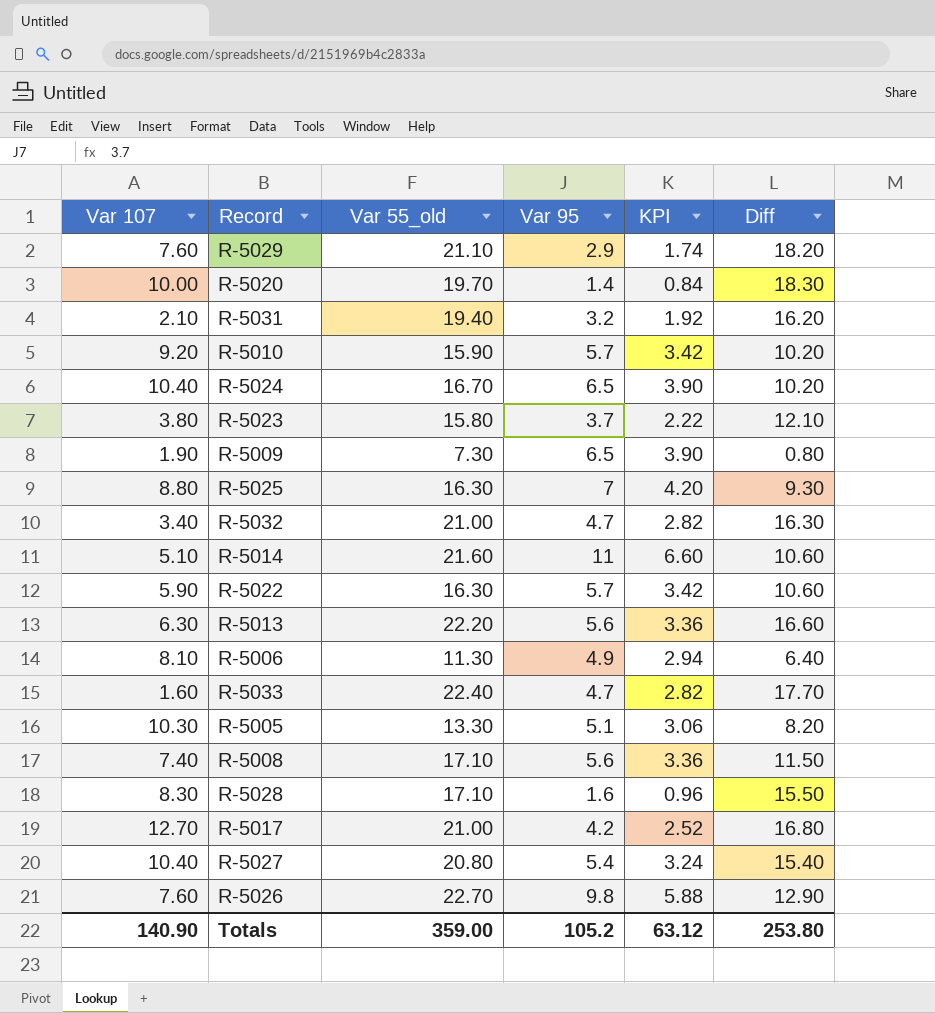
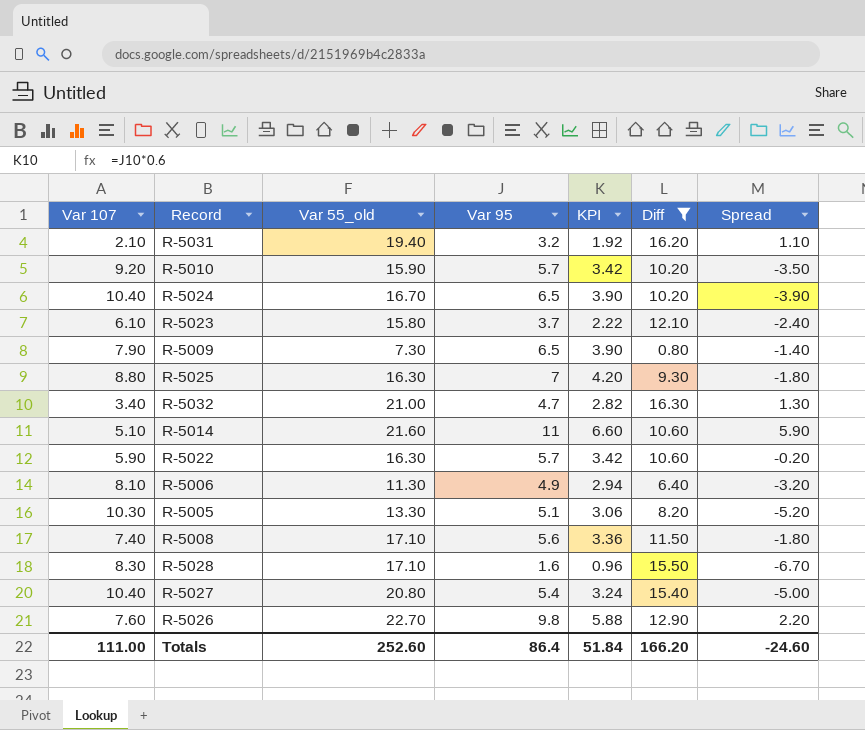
filter: none -> Diff <= 16.30
column Spread | formula: none -> [Var 95] - [Var 107]
R-5023 | Var 107: 3.80 -> 6.10
R-5009 | Var 107: 1.90 -> 7.90
Totals | Var 107: 140.90 -> 111.00
Totals | Var 55_old: 359.00 -> 252.60
Totals | Var 95: 105.2 -> 86.4
Totals | KPI: 63.12 -> 51.84
Totals | Diff: 253.80 -> 166.20

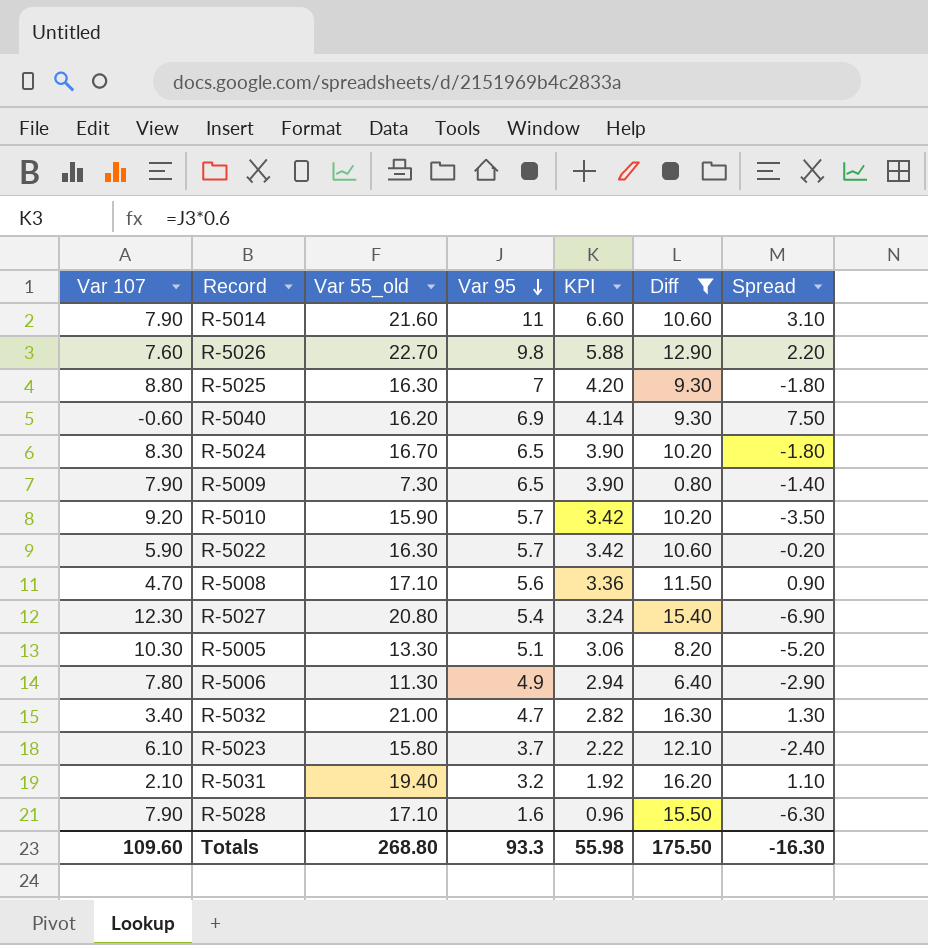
row order: none -> Var 95 descending
R-5014 | Var 107: 5.10 -> 7.90
R-5014 | Spread: 5.90 -> 3.10
row R-5040: none -> -0.60 | 16.20 | 6.9 | 4.14 | 9.30 | 7.50
R-5024 | Var 107: 10.40 -> 8.30
R-5024 | Spread: -3.90 -> -1.80
R-5008 | Var 107: 7.40 -> 4.70
R-5008 | Spread: -1.80 -> 0.90
R-5027 | Var 107: 10.40 -> 12.30
R-5027 | Spread: -5.00 -> -6.90
R-5006 | Var 107: 8.10 -> 7.80
R-5006 | Spread: -3.20 -> -2.90
R-5028 | Var 107: 8.30 -> 7.90
R-5028 | Spread: -6.70 -> -6.30
Totals | Var 107: 111.00 -> 109.60
Totals | Var 55_old: 252.60 -> 268.80
Totals | Var 95: 86.4 -> 93.3
Totals | KPI: 51.84 -> 55.98
Totals | Diff: 166.20 -> 175.50
Totals | Spread: -24.60 -> -16.30

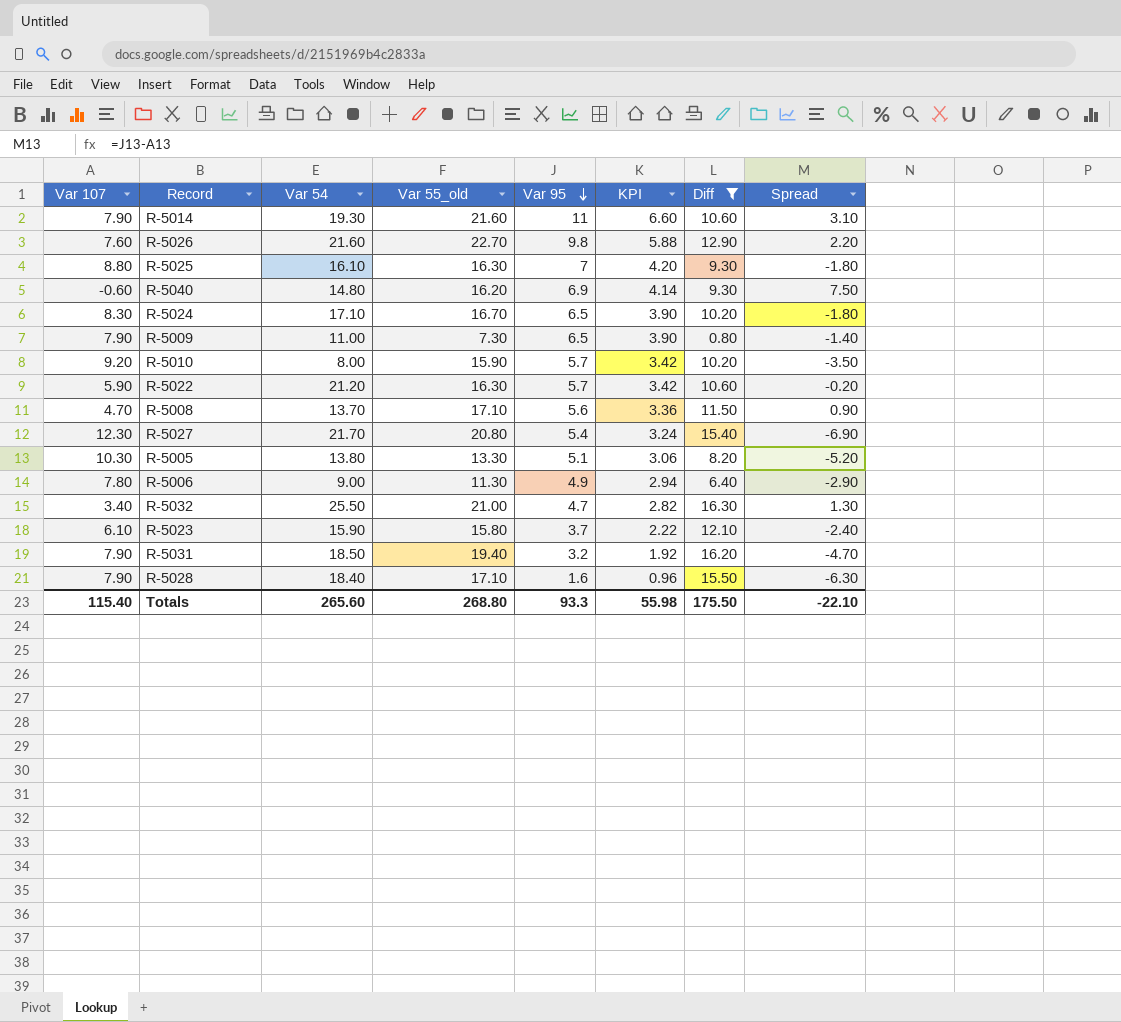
column Var 54 | position: none -> 3
R-5031 | Var 107: 2.10 -> 7.90
R-5031 | Spread: 1.10 -> -4.70
Totals | Var 107: 109.60 -> 115.40
Totals | Spread: -16.30 -> -22.10

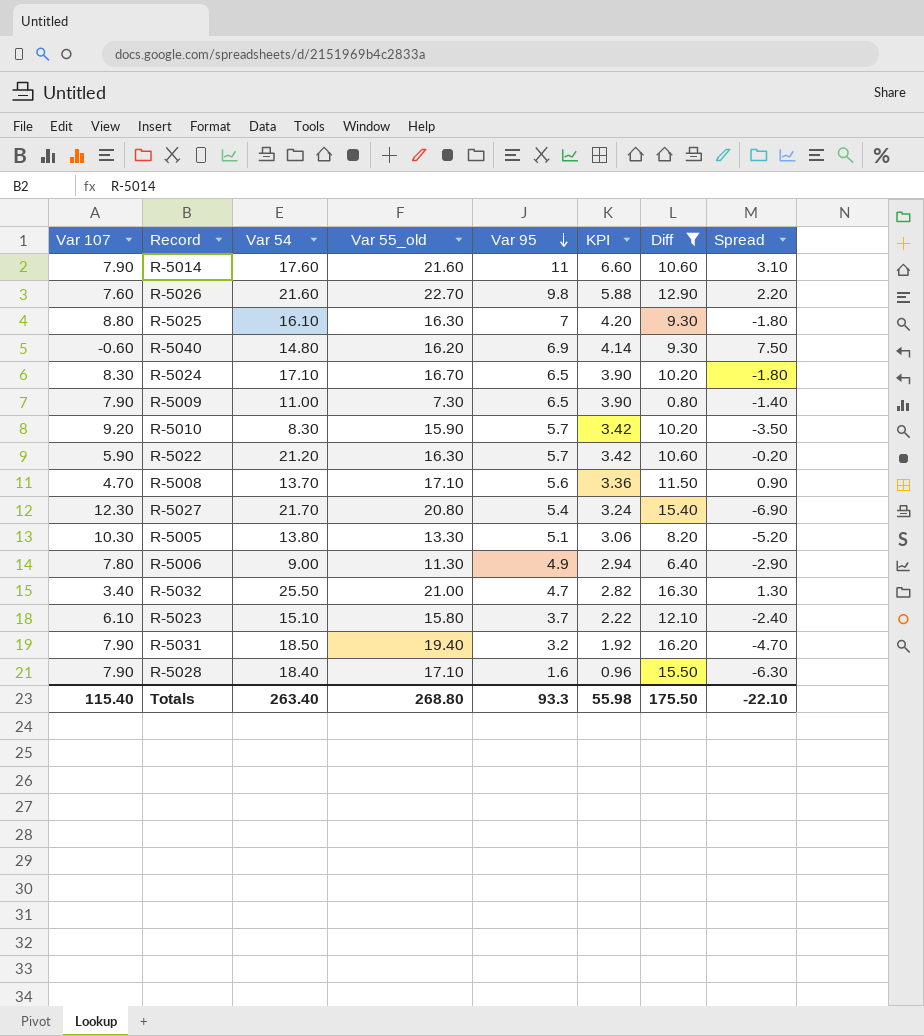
R-5014 | Var 54: 19.30 -> 17.60
R-5010 | Var 54: 8.00 -> 8.30
R-5023 | Var 54: 15.90 -> 15.10
Totals | Var 54: 265.60 -> 263.40

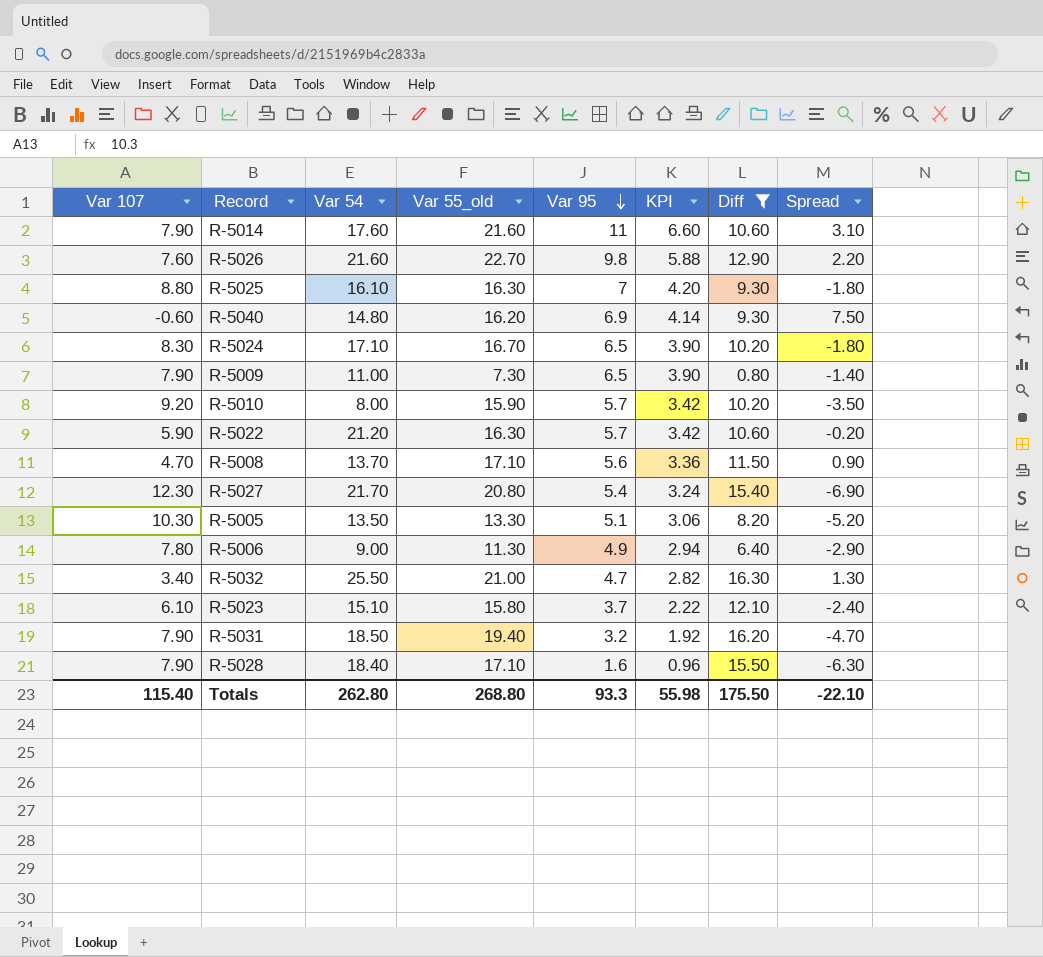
R-5010 | Var 54: 8.30 -> 8.00
R-5005 | Var 54: 13.80 -> 13.50
Totals | Var 54: 263.40 -> 262.80

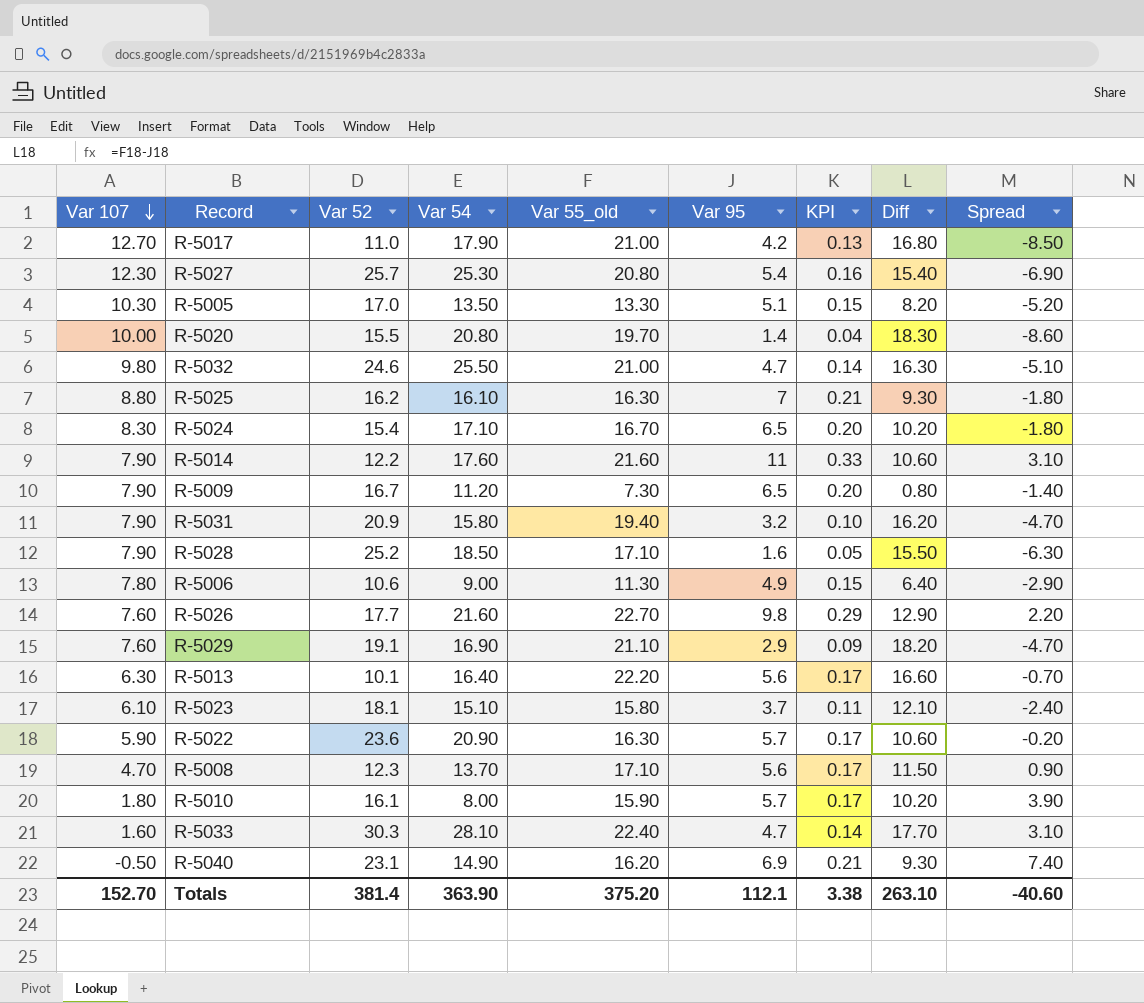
filter: Diff <= 16.30 -> none
row order: Var 95 descending -> Var 107 descending
column Var 52 | position: none -> 3
column KPI | formula: [Var 95] * 0.6 -> [Var 95] * 0.03
R-5027 | Var 54: 21.70 -> 25.30
R-5032 | Var 107: 3.40 -> 9.80
R-5032 | Spread: 1.30 -> -5.10
R-5009 | Var 54: 11.00 -> 11.20
R-5031 | Var 54: 18.50 -> 15.80
R-5028 | Var 54: 18.40 -> 18.50
R-5022 | Var 54: 21.20 -> 20.90
R-5010 | Var 107: 9.20 -> 1.80
R-5010 | Spread: -3.50 -> 3.90
R-5040 | Var 107: -0.60 -> -0.50
R-5040 | Var 54: 14.80 -> 14.90
R-5040 | Spread: 7.50 -> 7.40
Totals | Var 107: 115.40 -> 152.70
Totals | Var 54: 262.80 -> 363.90
Totals | Var 55_old: 268.80 -> 375.20
Totals | Var 95: 93.3 -> 112.1
Totals | KPI: 55.98 -> 3.38
Totals | Diff: 175.50 -> 263.10
Totals | Spread: -22.10 -> -40.60

